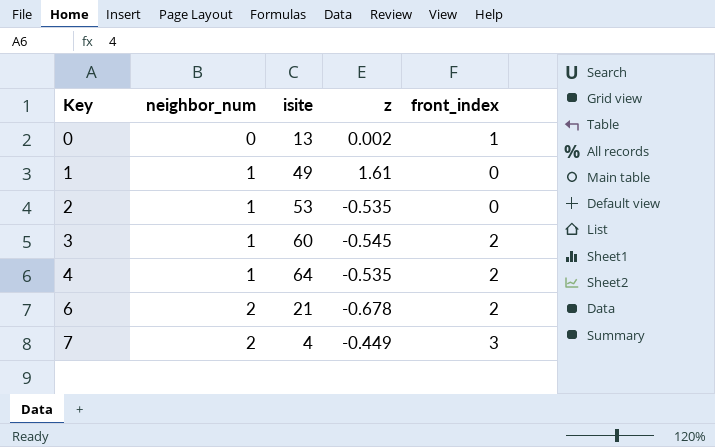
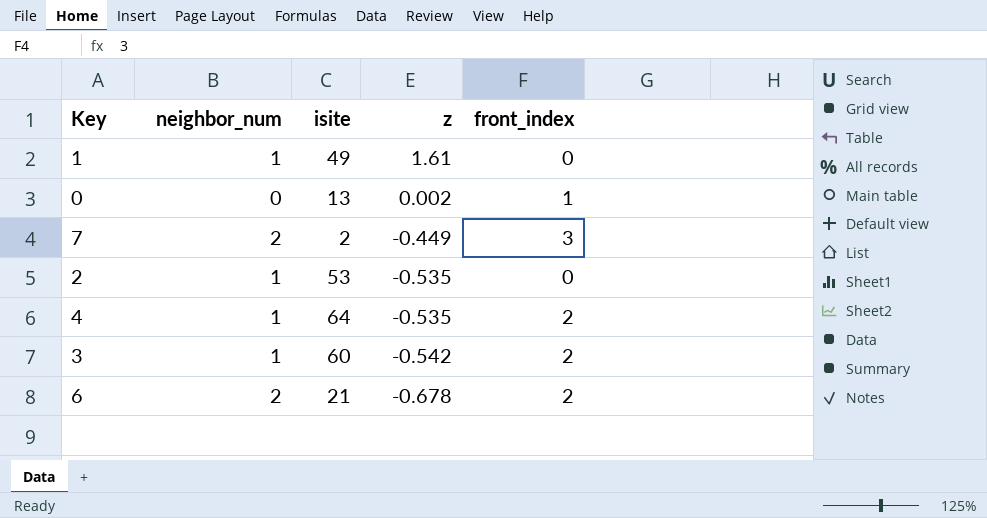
row order: Key ascending -> z descending
7 | isite: 4 -> 2
3 | z: -0.545 -> -0.542

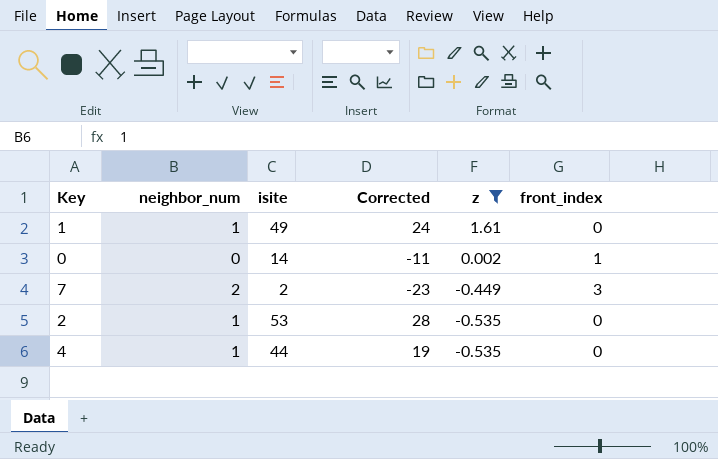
filter: none -> z >= -0.535
column Corrected | formula: none -> [isite] - 25
0 | isite: 13 -> 14
4 | isite: 64 -> 44
4 | front_index: 2 -> 0

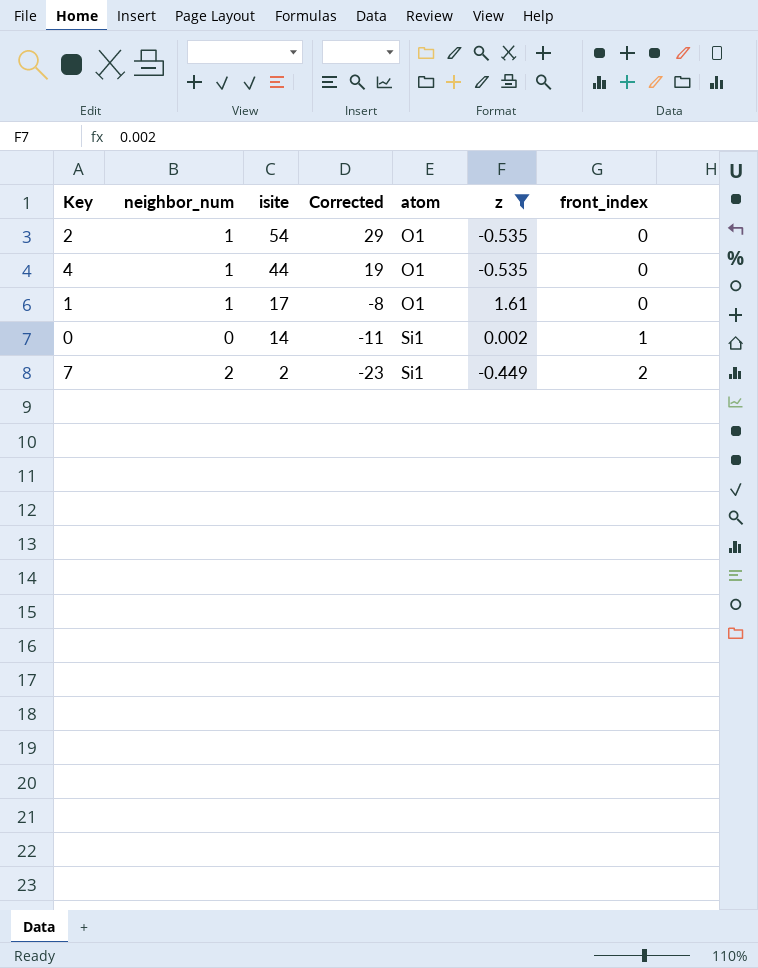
row order: z descending -> isite descending
column atom | position: none -> 5
2 | isite: 53 -> 54
2 | Corrected: 28 -> 29
1 | isite: 49 -> 17
1 | Corrected: 24 -> -8
7 | front_index: 3 -> 2

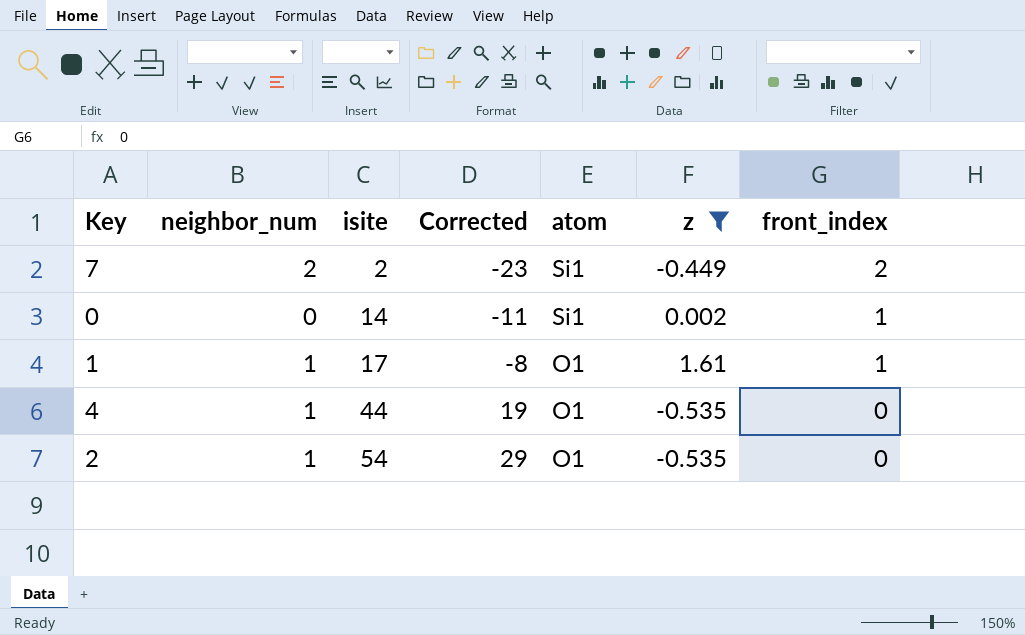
row order: isite descending -> isite ascending
1 | front_index: 0 -> 1

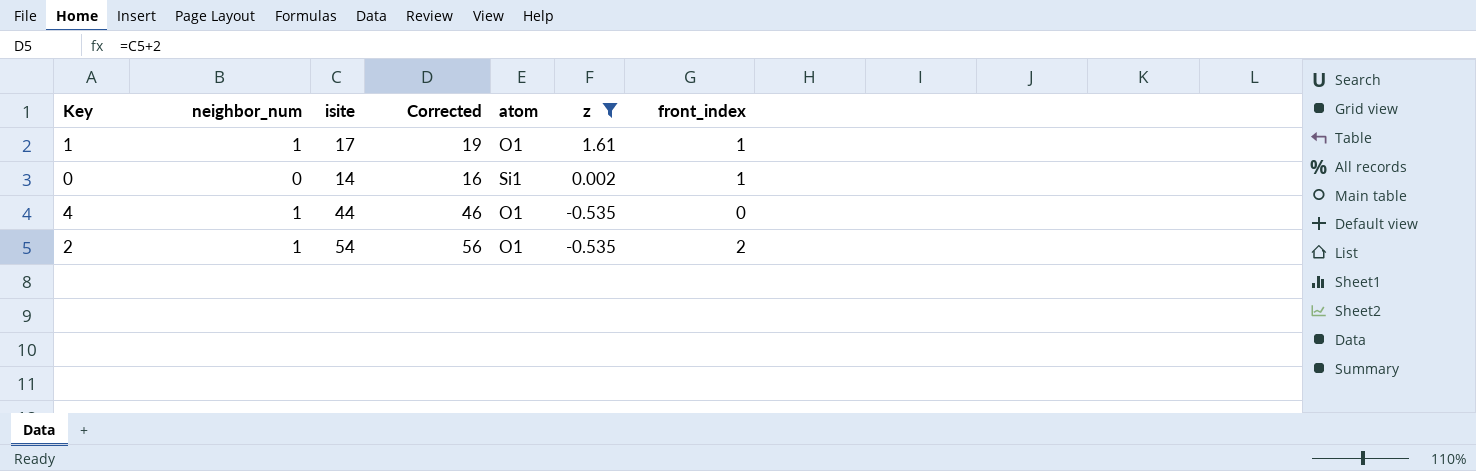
row order: isite ascending -> z descending
column Corrected | formula: [isite] - 25 -> [isite] + 2
row 7: 2 | 2 | -23 | Si1 | -0.449 | 2 -> none
2 | front_index: 0 -> 2

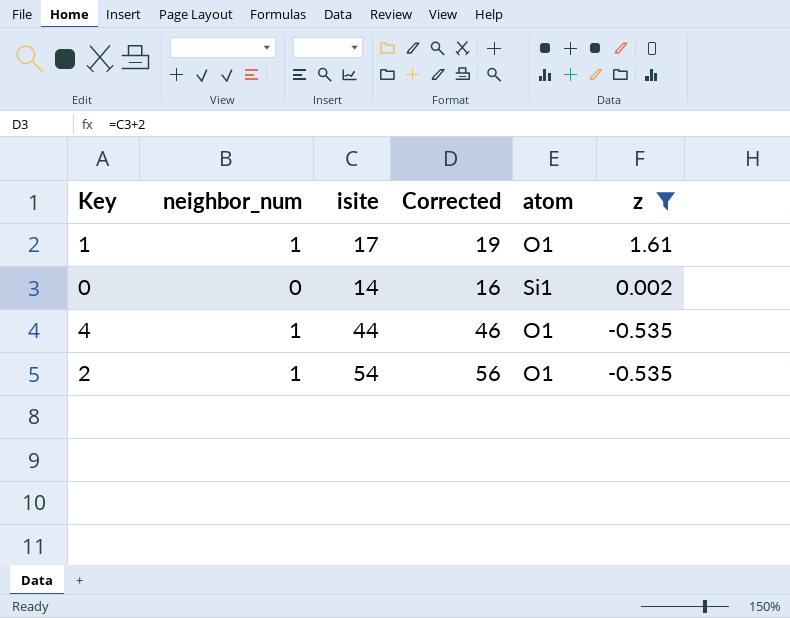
column front_index | position: 7 -> none

